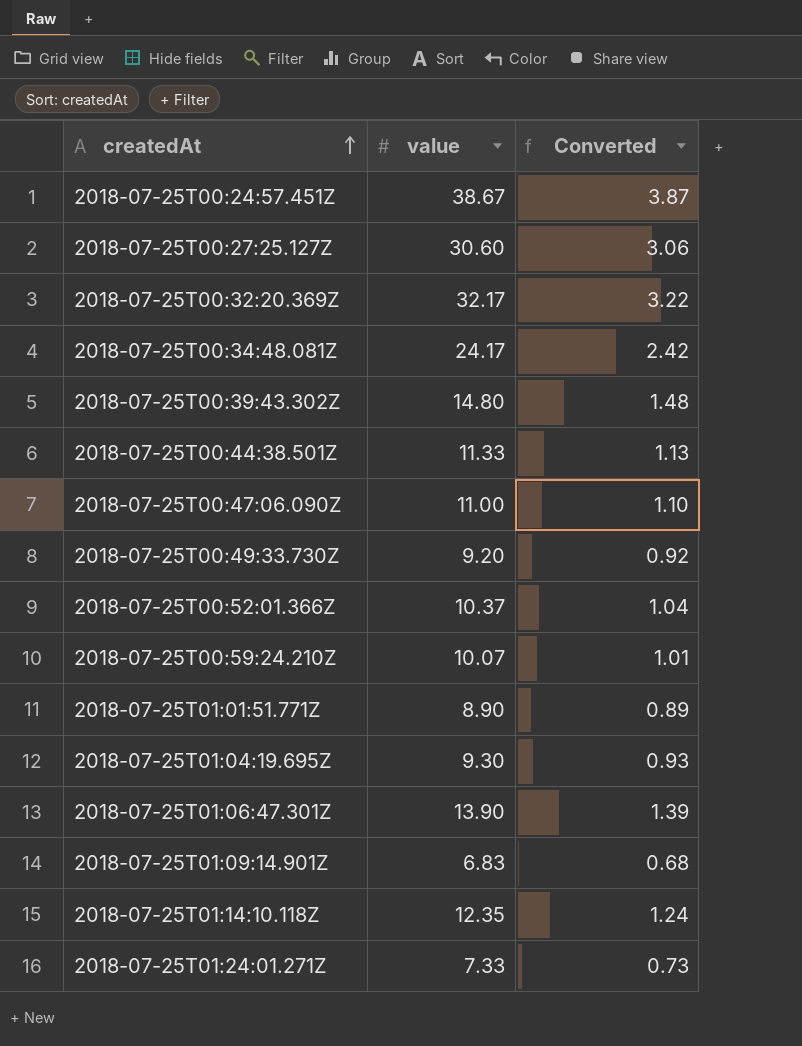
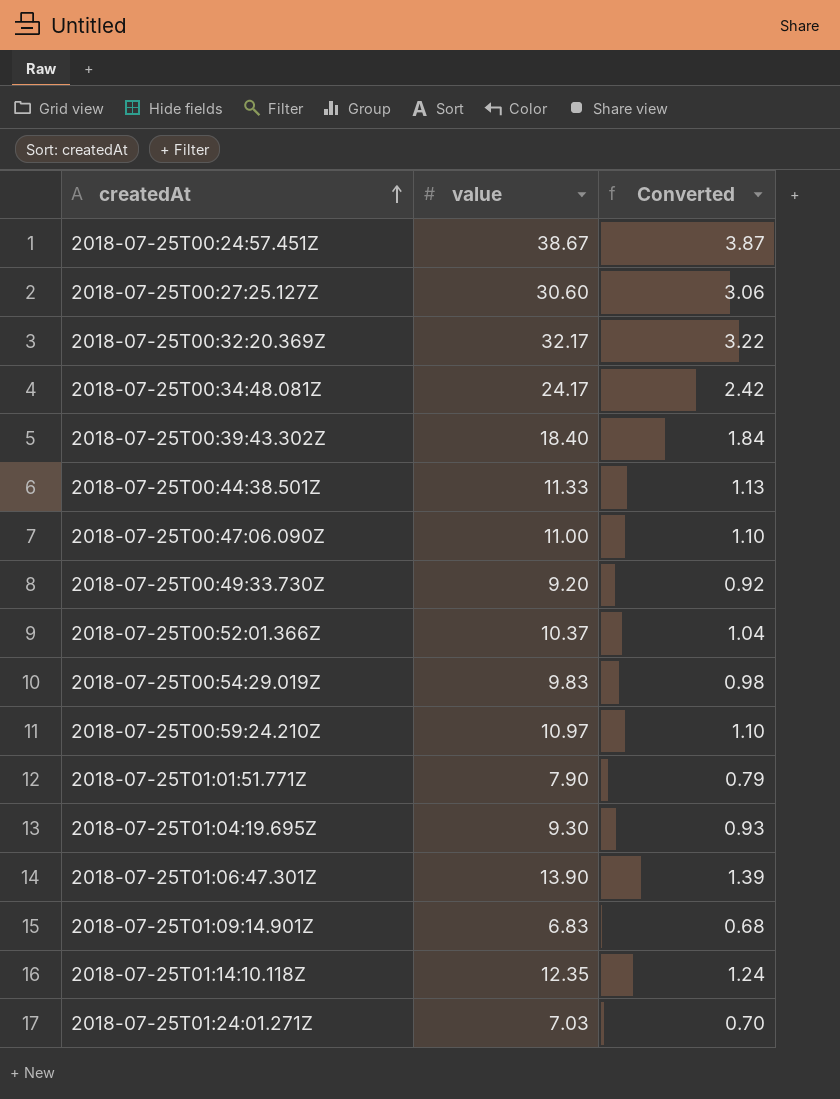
2018-07-25T00:39:43.302Z | value: 14.80 -> 18.40
2018-07-25T00:39:43.302Z | Converted: 1.48 -> 1.84
row 2018-07-25T00:54:29.019Z: none -> 9.83 | 0.98
2018-07-25T00:59:24.210Z | value: 10.07 -> 10.97
2018-07-25T00:59:24.210Z | Converted: 1.01 -> 1.10
2018-07-25T01:01:51.771Z | value: 8.90 -> 7.90
2018-07-25T01:01:51.771Z | Converted: 0.89 -> 0.79
2018-07-25T01:24:01.271Z | value: 7.33 -> 7.03
2018-07-25T01:24:01.271Z | Converted: 0.73 -> 0.70

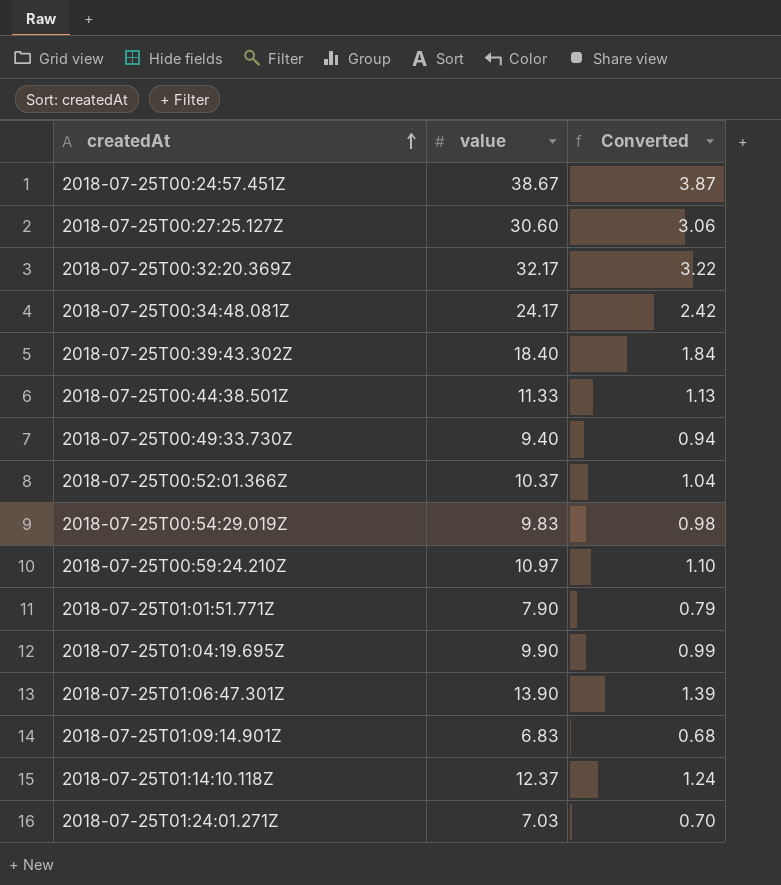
row 2018-07-25T00:47:06.090Z: 11.00 | 1.10 -> none
2018-07-25T00:49:33.730Z | value: 9.20 -> 9.40
2018-07-25T00:49:33.730Z | Converted: 0.92 -> 0.94
2018-07-25T01:04:19.695Z | value: 9.30 -> 9.90
2018-07-25T01:04:19.695Z | Converted: 0.93 -> 0.99
2018-07-25T01:14:10.118Z | value: 12.35 -> 12.37

